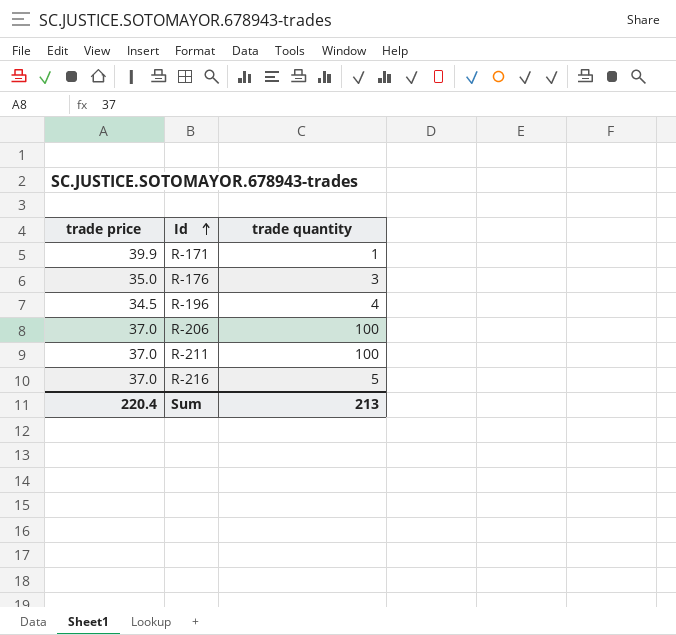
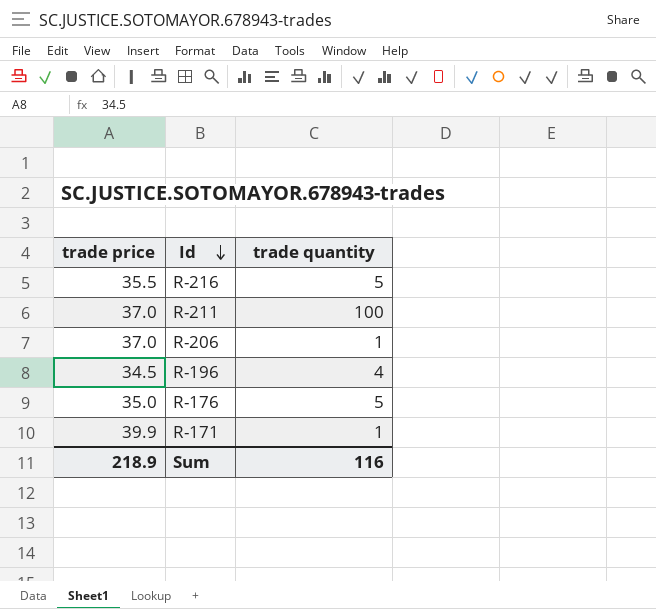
row order: Id ascending -> Id descending
R-216 | trade price: 37.0 -> 35.5
R-206 | trade quantity: 100 -> 1
R-176 | trade quantity: 3 -> 5
Sum | trade price: 220.4 -> 218.9
Sum | trade quantity: 213 -> 116

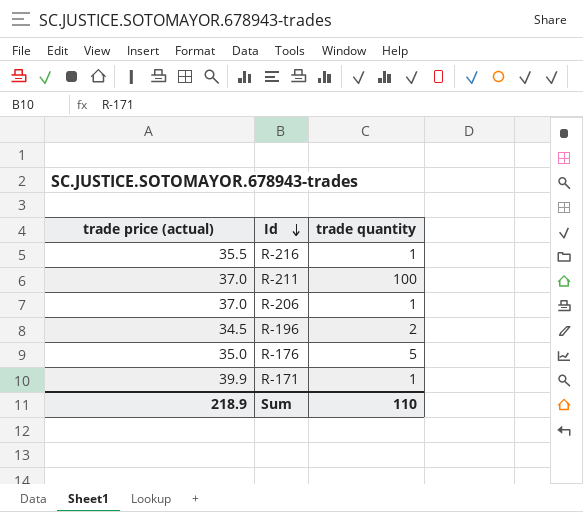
column name: trade price -> trade price (actual)
R-216 | trade quantity: 5 -> 1
R-196 | trade quantity: 4 -> 2
Sum | trade quantity: 116 -> 110

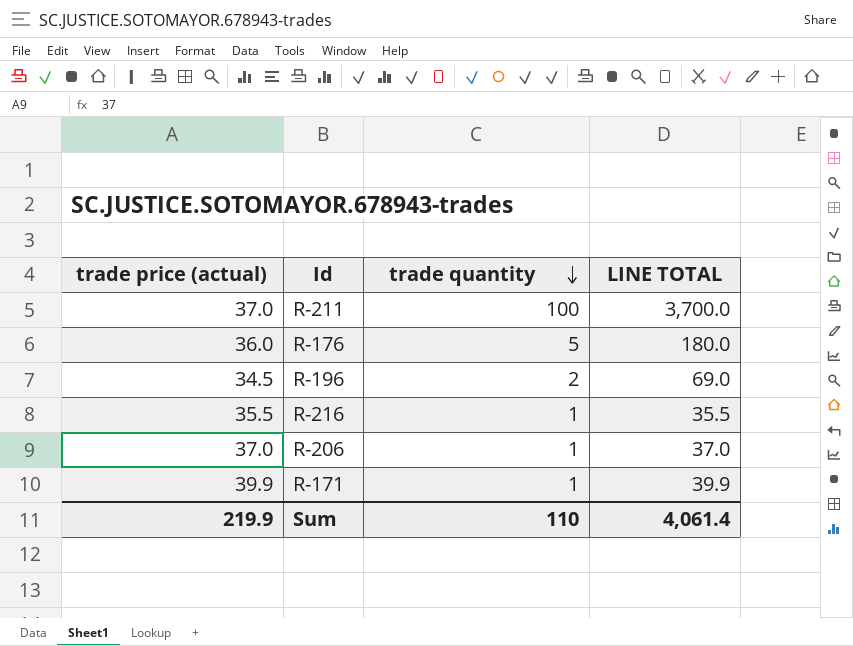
row order: Id descending -> trade quantity descending
column LINE TOTAL | formula: none -> [trade price (actual)] * [trade quantity]
R-176 | trade price (actual): 35.0 -> 36.0
Sum | trade price (actual): 218.9 -> 219.9

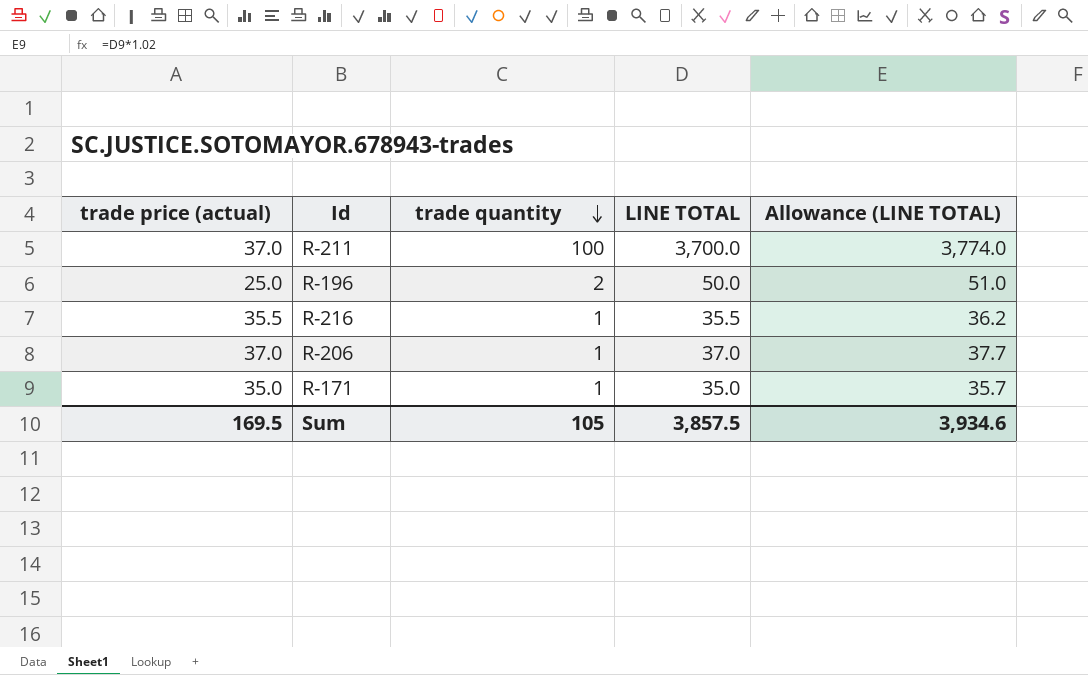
column Allowance (LINE TOTAL) | formula: none -> [LINE TOTAL] * 1.02
row R-176: 36.0 | 5 | 180.0 -> none
R-196 | trade price (actual): 34.5 -> 25.0
R-196 | LINE TOTAL: 69.0 -> 50.0
R-171 | trade price (actual): 39.9 -> 35.0
R-171 | LINE TOTAL: 39.9 -> 35.0
Sum | trade price (actual): 219.9 -> 169.5
Sum | trade quantity: 110 -> 105
Sum | LINE TOTAL: 4,061.4 -> 3,857.5

